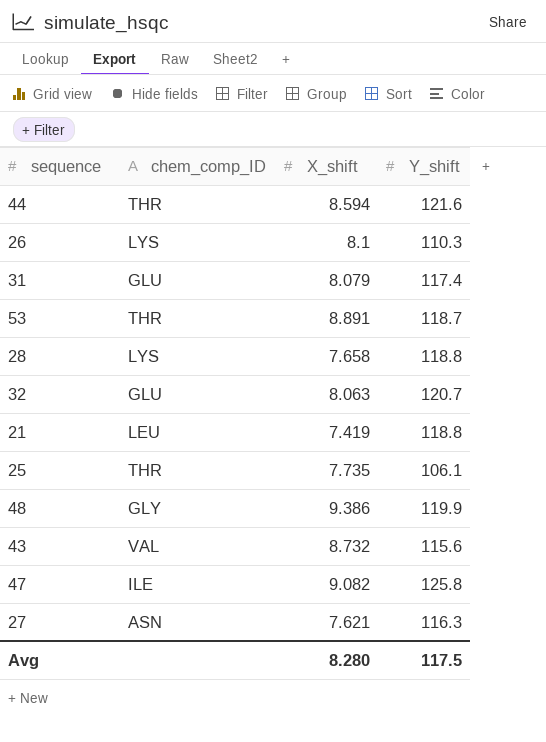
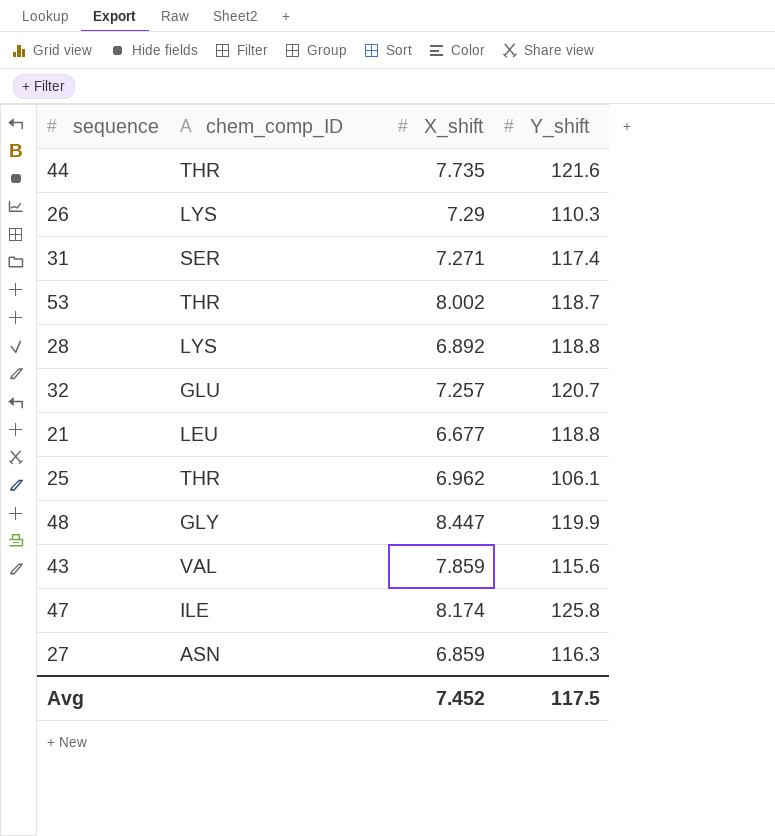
44 | X_shift: 8.594 -> 7.735
26 | X_shift: 8.1 -> 7.29
31 | chem_comp_ID: GLU -> SER
31 | X_shift: 8.079 -> 7.271
53 | X_shift: 8.891 -> 8.002
28 | X_shift: 7.658 -> 6.892
32 | X_shift: 8.063 -> 7.257
21 | X_shift: 7.419 -> 6.677
25 | X_shift: 7.735 -> 6.962
48 | X_shift: 9.386 -> 8.447
43 | X_shift: 8.732 -> 7.859
47 | X_shift: 9.082 -> 8.174
27 | X_shift: 7.621 -> 6.859
Avg | X_shift: 8.280 -> 7.452

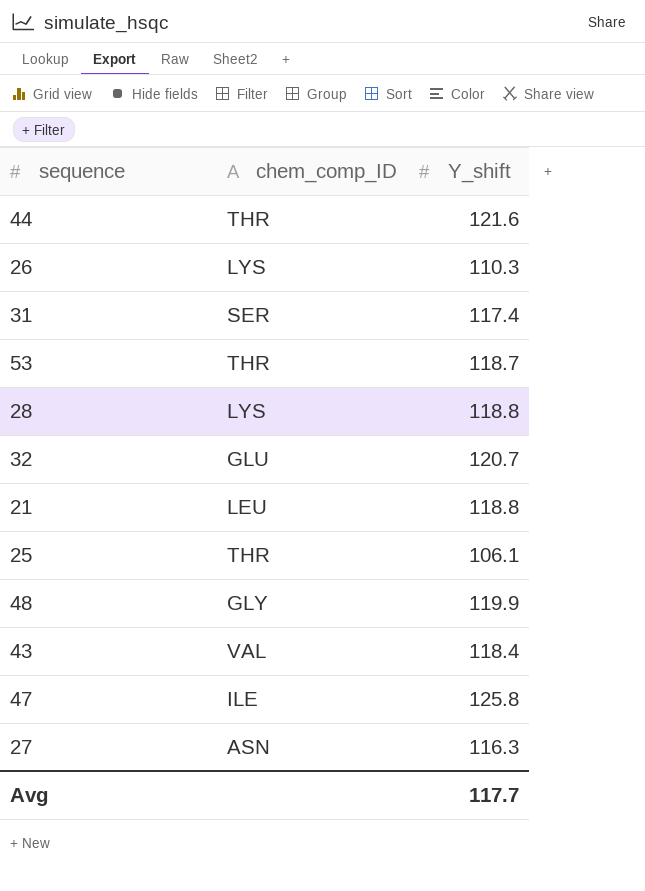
column X_shift | position: 3 -> none
43 | Y_shift: 115.6 -> 118.4
Avg | Y_shift: 117.5 -> 117.7

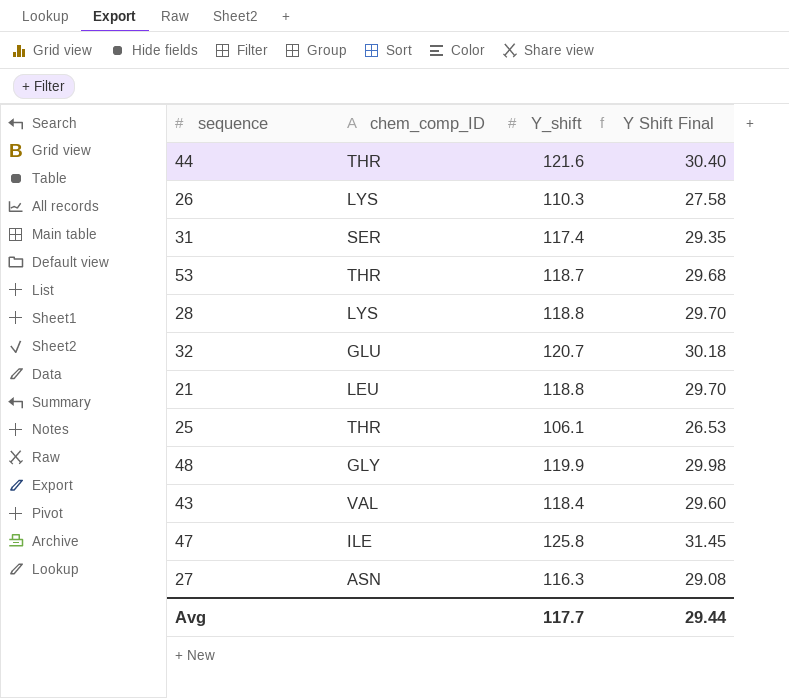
column Y Shift Final | formula: none -> [Y_shift] * 0.25

